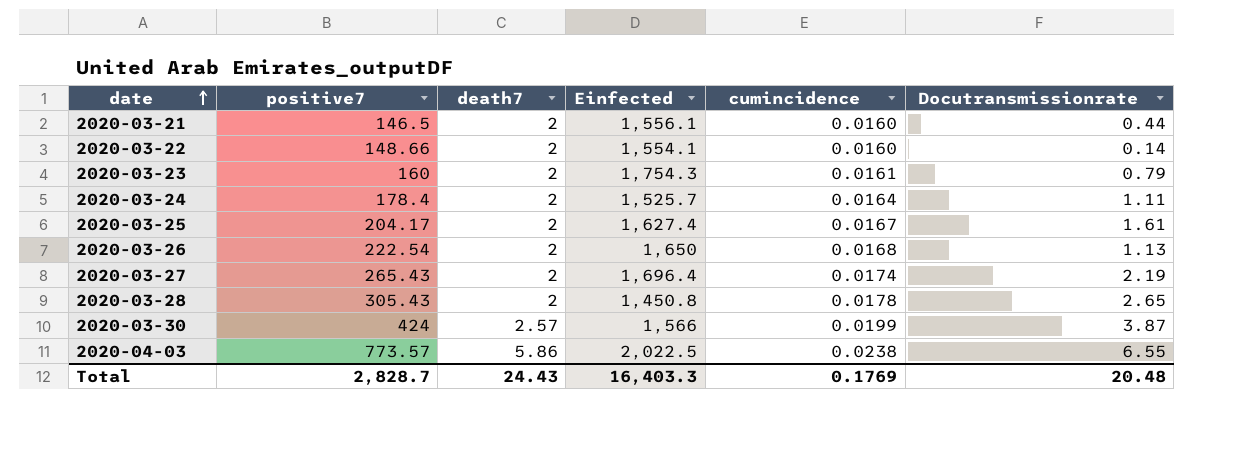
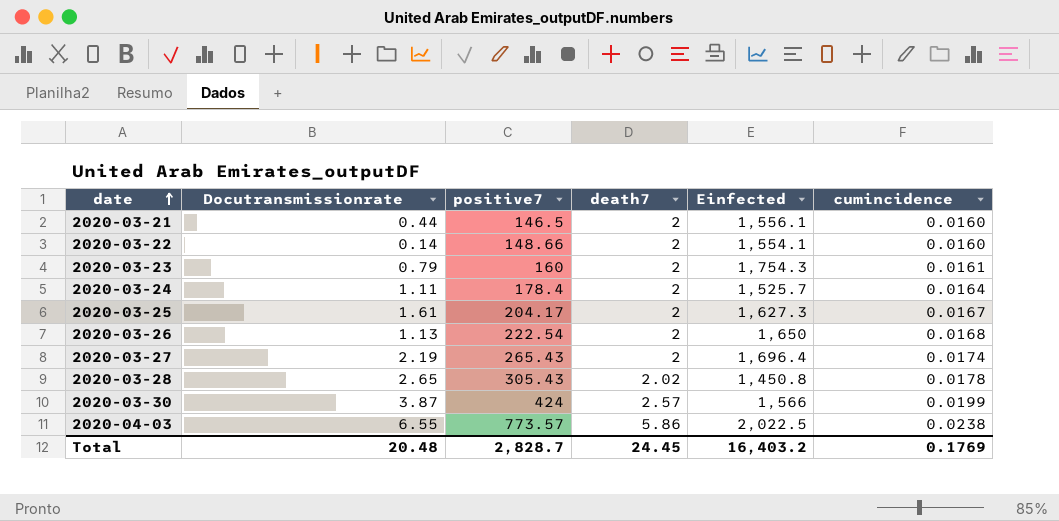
column Docutransmissionrate | position: 6 -> 2
2020-03-25 | Einfected: 1,627.4 -> 1,627.3
2020-03-28 | death7: 2 -> 2.02
Total | death7: 24.43 -> 24.45
Total | Einfected: 16,403.3 -> 16,403.2

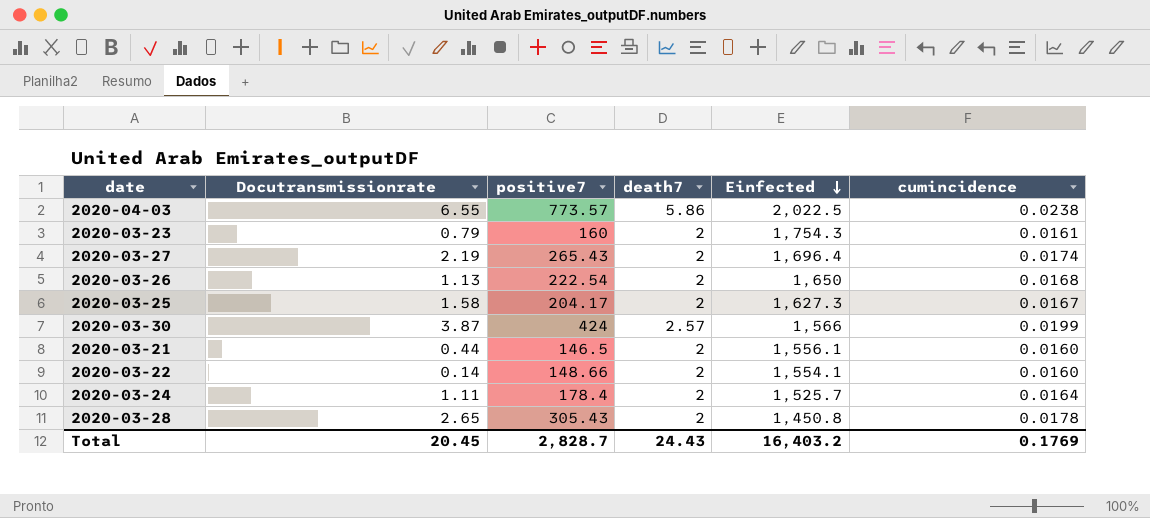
row order: date ascending -> Einfected descending
2020-03-25 | Docutransmissionrate: 1.61 -> 1.58
2020-03-28 | death7: 2.02 -> 2
Total | Docutransmissionrate: 20.48 -> 20.45
Total | death7: 24.45 -> 24.43

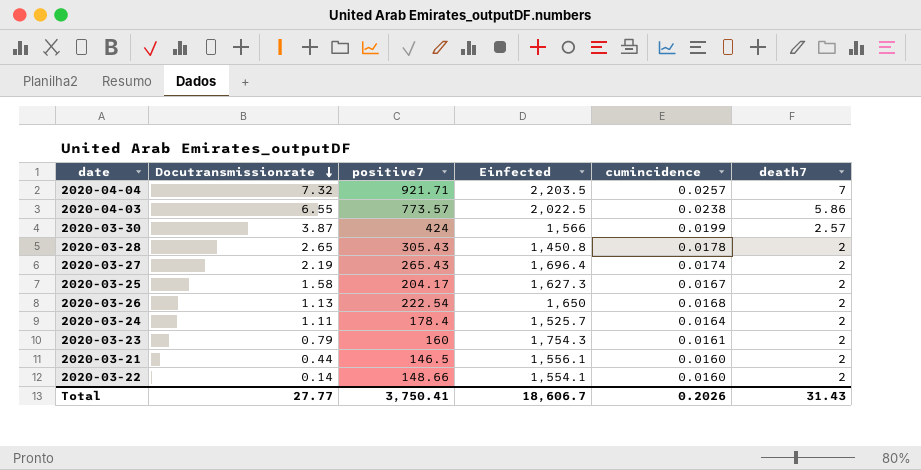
row order: Einfected descending -> Docutransmissionrate descending
column death7 | position: 4 -> 6
row 2020-04-04: none -> 7.32 | 921.71 | 2,203.5 | 0.0257 | 7
Total | Docutransmissionrate: 20.45 -> 27.77
Total | positive7: 2,828.7 -> 3,750.41
Total | Einfected: 16,403.2 -> 18,606.7
Total | cumincidence: 0.1769 -> 0.2026
Total | death7: 24.43 -> 31.43

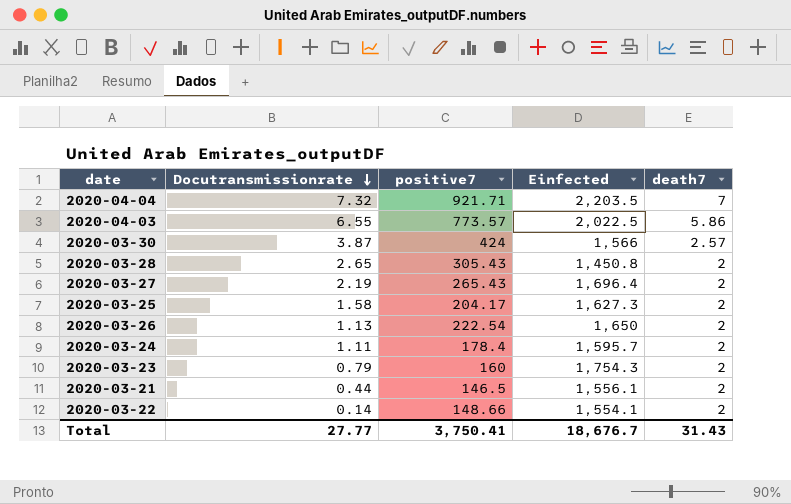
column cumincidence | position: 5 -> none
2020-03-24 | Einfected: 1,525.7 -> 1,595.7
Total | Einfected: 18,606.7 -> 18,676.7

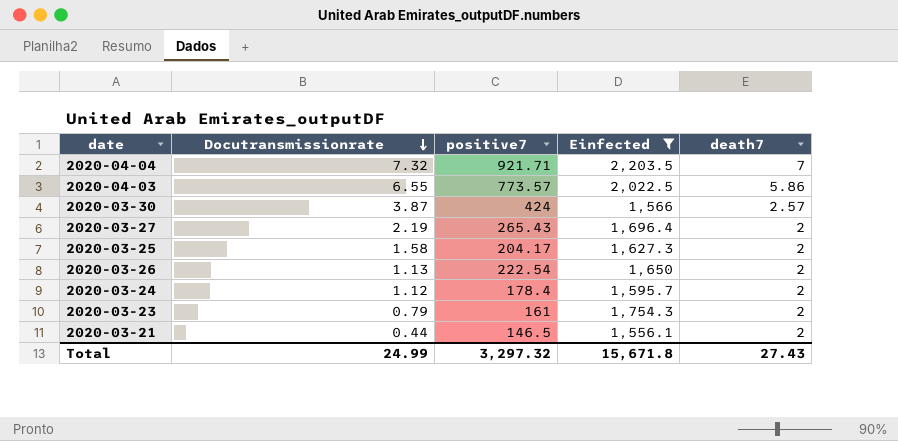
filter: none -> Einfected >= 1,556.1
2020-03-24 | Docutransmissionrate: 1.11 -> 1.12
2020-03-23 | positive7: 160 -> 161
Total | Docutransmissionrate: 27.77 -> 24.99
Total | positive7: 3,750.41 -> 3,297.32
Total | Einfected: 18,676.7 -> 15,671.8
Total | death7: 31.43 -> 27.43

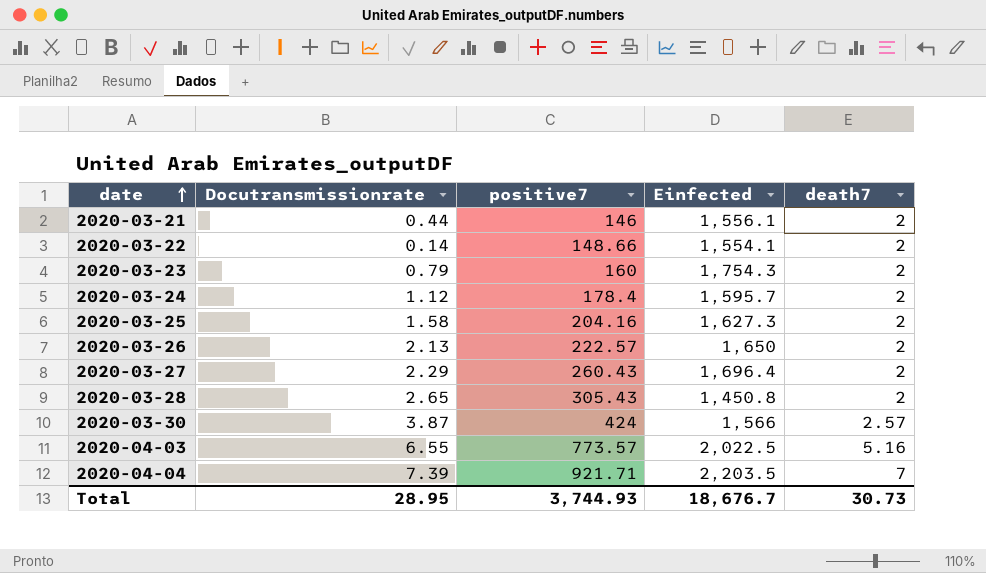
filter: Einfected >= 1,556.1 -> none
row order: Docutransmissionrate descending -> date ascending
2020-03-21 | positive7: 146.5 -> 146
2020-03-23 | positive7: 161 -> 160
2020-03-25 | positive7: 204.17 -> 204.16
2020-03-26 | Docutransmissionrate: 1.13 -> 2.13
2020-03-26 | positive7: 222.54 -> 222.57
2020-03-27 | Docutransmissionrate: 2.19 -> 2.29
2020-03-27 | positive7: 265.43 -> 260.43
2020-04-03 | death7: 5.86 -> 5.16
2020-04-04 | Docutransmissionrate: 7.32 -> 7.39
Total | Docutransmissionrate: 24.99 -> 28.95
Total | positive7: 3,297.32 -> 3,744.93
Total | Einfected: 15,671.8 -> 18,676.7
Total | death7: 27.43 -> 30.73

